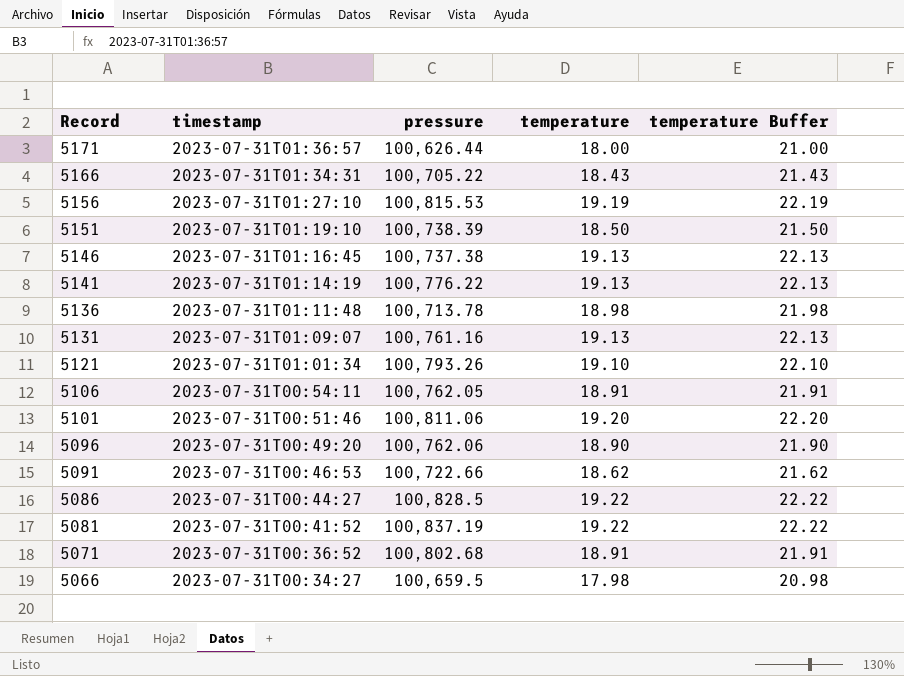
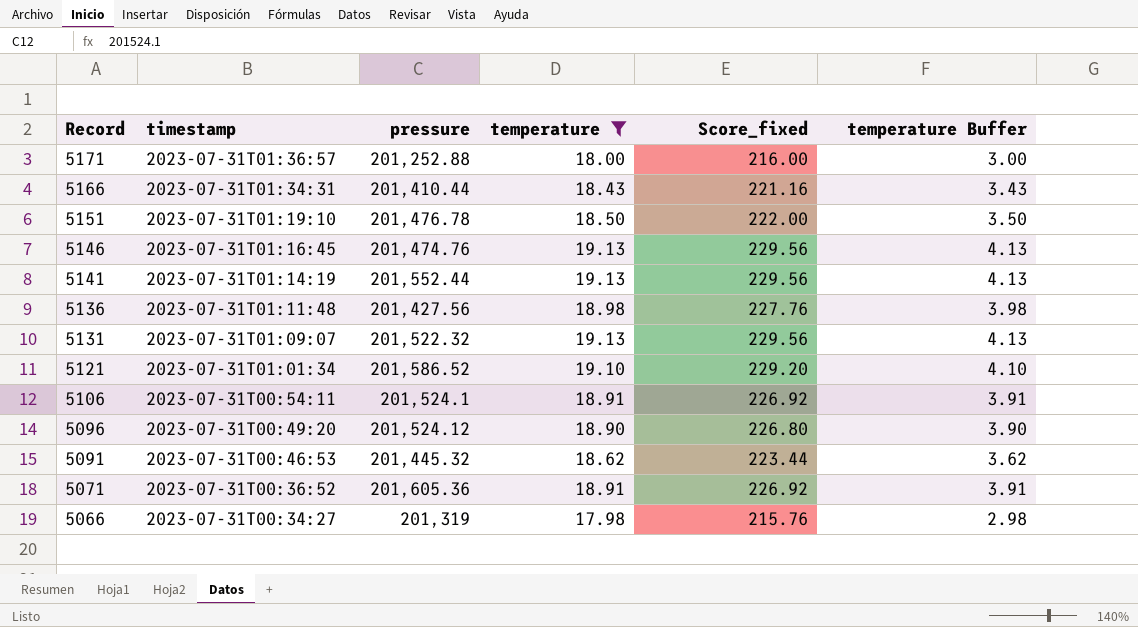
filter: none -> temperature <= 19.13
column Score_fixed | formula: none -> [temperature] * 12
column temperature Buffer | formula: [temperature] + 3 -> [temperature] - 15
5171 | pressure: 100,626.44 -> 201,252.88
5166 | pressure: 100,705.22 -> 201,410.44
5151 | pressure: 100,738.39 -> 201,476.78
5146 | pressure: 100,737.38 -> 201,474.76
5141 | pressure: 100,776.22 -> 201,552.44
5136 | pressure: 100,713.78 -> 201,427.56
5131 | pressure: 100,761.16 -> 201,522.32
5121 | pressure: 100,793.26 -> 201,586.52
5106 | pressure: 100,762.05 -> 201,524.1
5096 | pressure: 100,762.06 -> 201,524.12
5091 | pressure: 100,722.66 -> 201,445.32
5071 | pressure: 100,802.68 -> 201,605.36
5066 | pressure: 100,659.5 -> 201,319

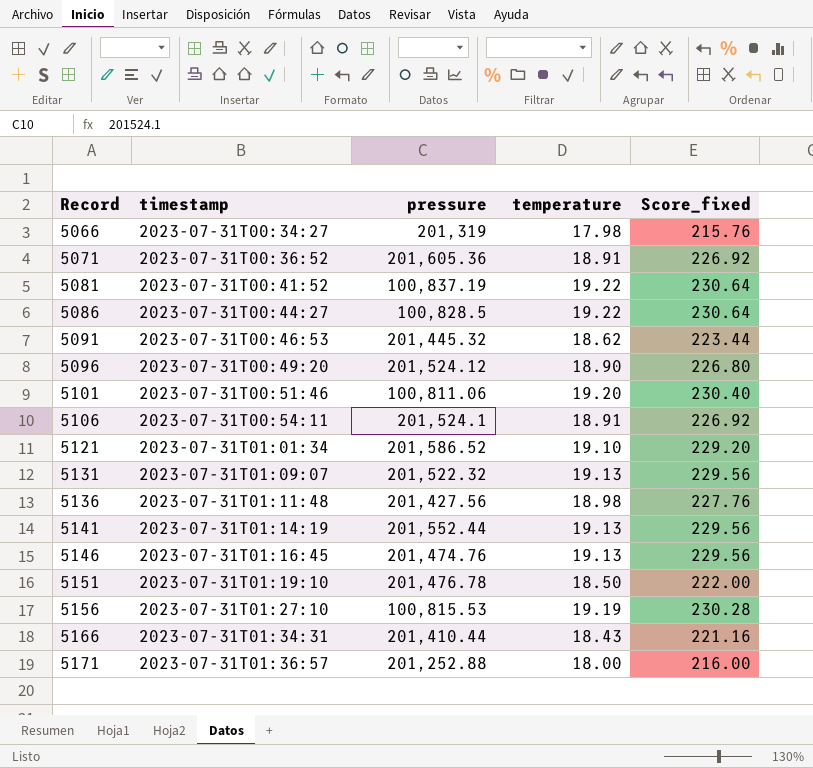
filter: temperature <= 19.13 -> none
row order: Record descending -> Record ascending
column temperature Buffer | formula: [temperature] - 15 -> none

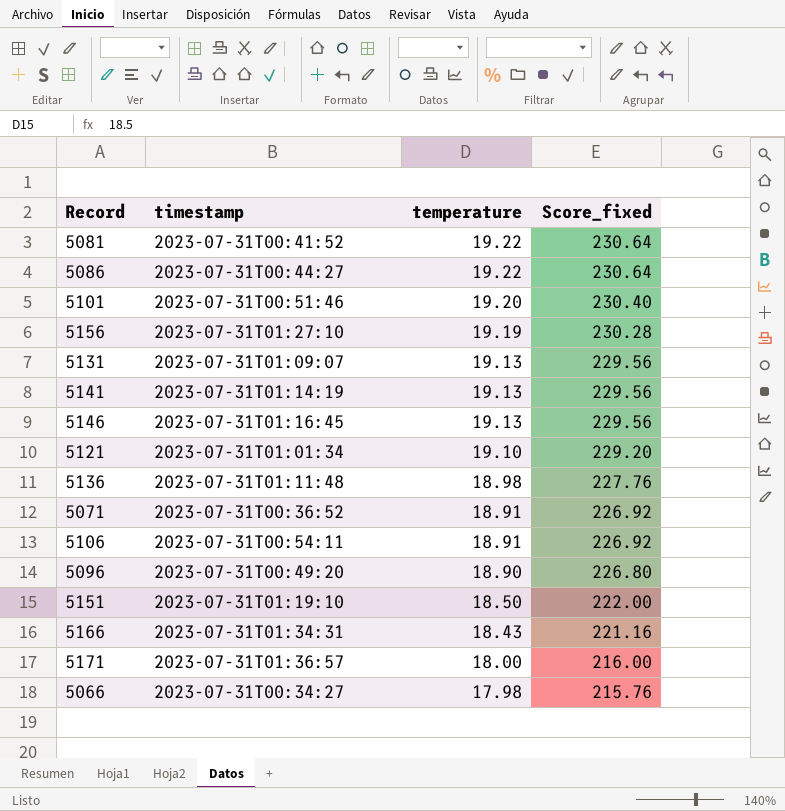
row order: Record ascending -> temperature descending
column pressure | position: 3 -> none
row 5091: 2023-07-31T00:46:53 | 201,445.32 | 18.62 | 223.44 -> none

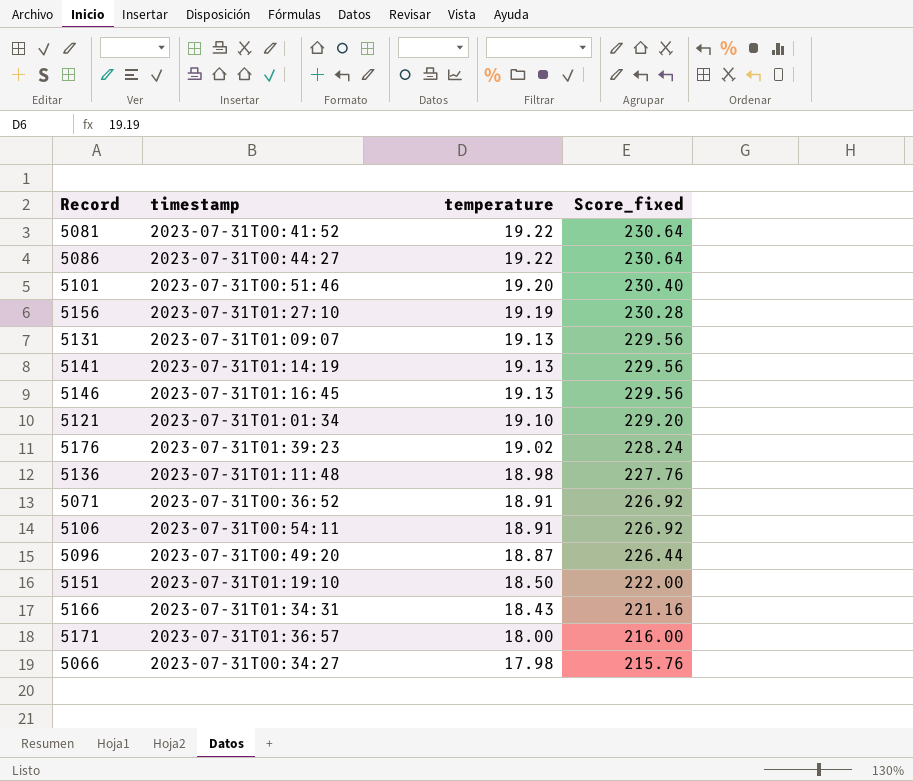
row 5176: none -> 2023-07-31T01:39:23 | 19.02 | 228.24
5096 | temperature: 18.90 -> 18.87
5096 | Score_fixed: 226.80 -> 226.44

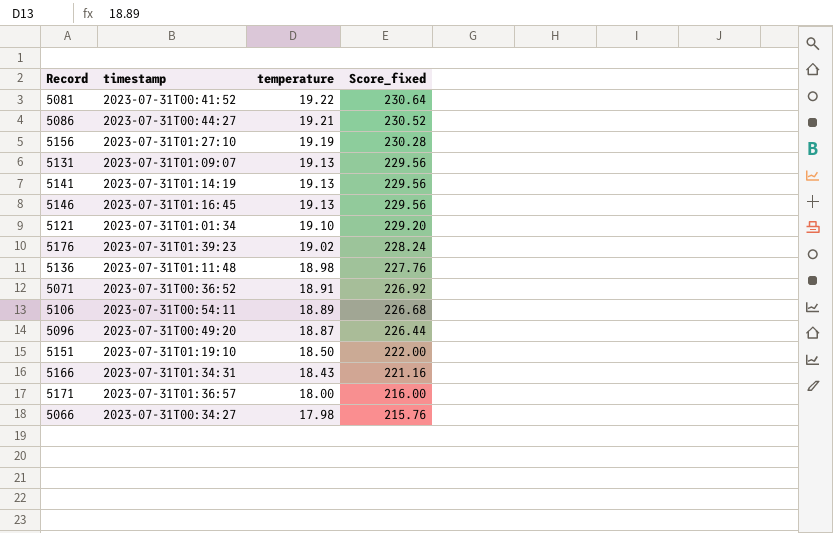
row 5101: 2023-07-31T00:51:46 | 19.20 | 230.40 -> none
5086 | temperature: 19.22 -> 19.21
5086 | Score_fixed: 230.64 -> 230.52
5106 | temperature: 18.91 -> 18.89
5106 | Score_fixed: 226.92 -> 226.68

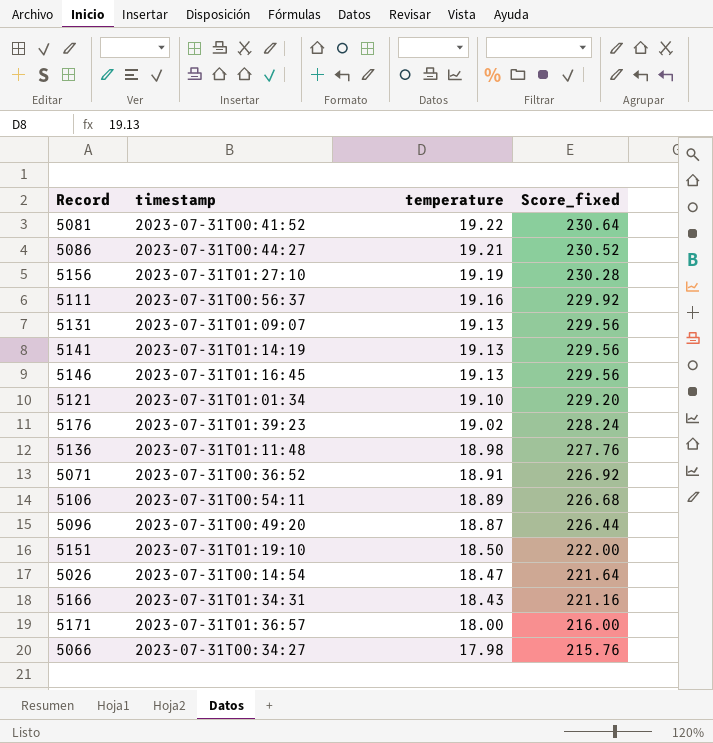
row 5111: none -> 2023-07-31T00:56:37 | 19.16 | 229.92
row 5026: none -> 2023-07-31T00:14:54 | 18.47 | 221.64

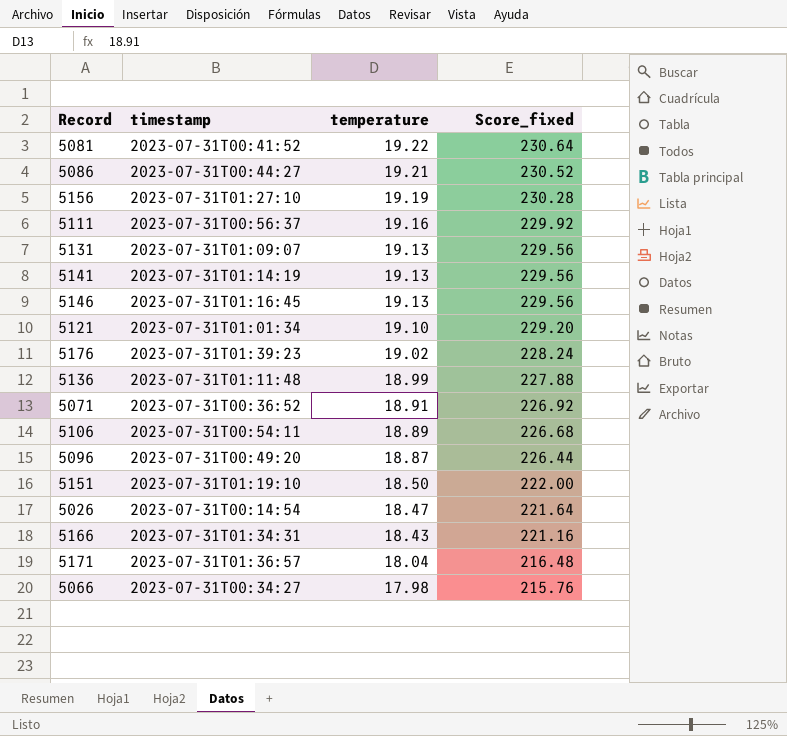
5136 | temperature: 18.98 -> 18.99
5136 | Score_fixed: 227.76 -> 227.88
5171 | temperature: 18.00 -> 18.04
5171 | Score_fixed: 216.00 -> 216.48

